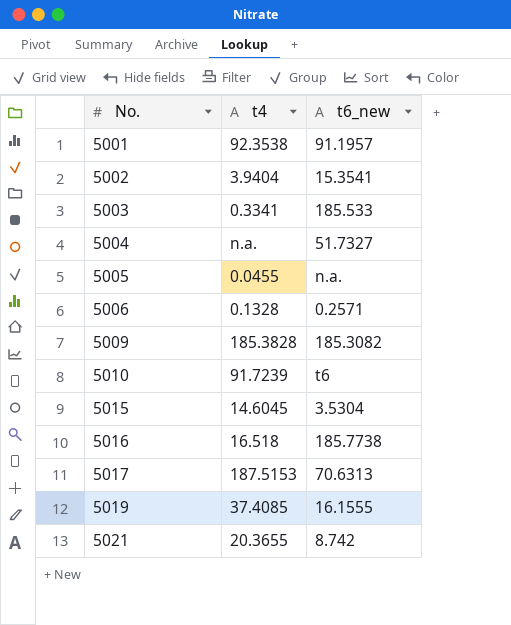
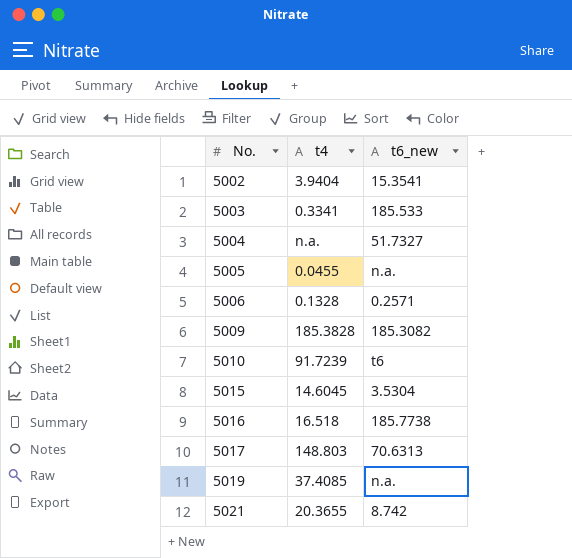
row 5001: 92.3538 | 91.1957 -> none
5017 | t4: 187.5153 -> 148.803
5019 | t6_new: 16.1555 -> n.a.

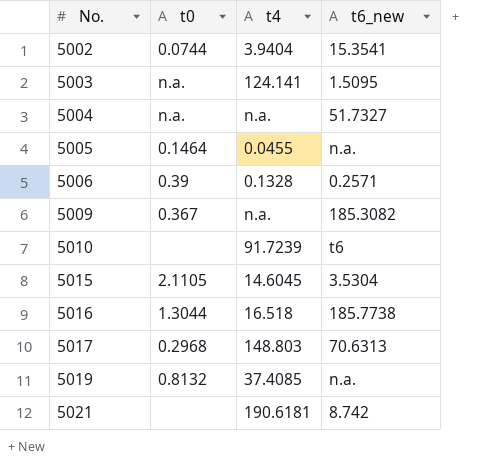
column t0 | position: none -> 2
5003 | t4: 0.3341 -> 124.141
5003 | t6_new: 185.533 -> 1.5095
5009 | t4: 185.3828 -> n.a.
5021 | t4: 20.3655 -> 190.6181

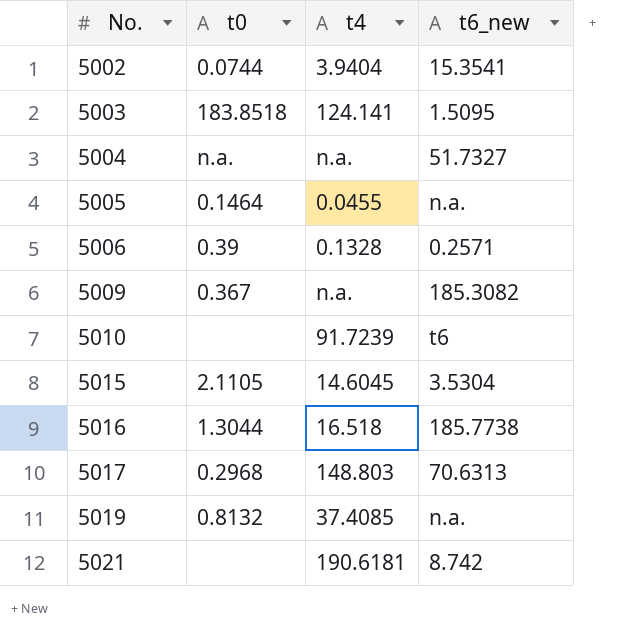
5003 | t0: n.a. -> 183.8518

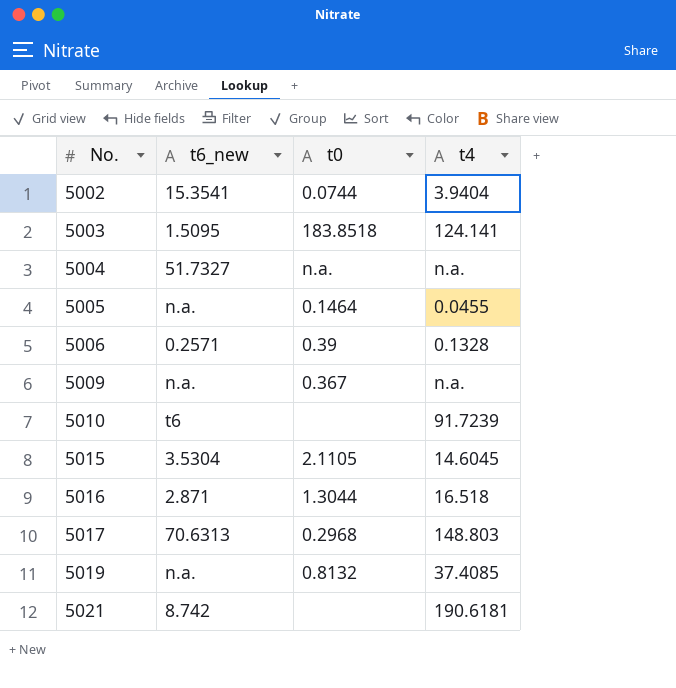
column t6_new | position: 4 -> 2
5009 | t6_new: 185.3082 -> n.a.
5016 | t6_new: 185.7738 -> 2.871

